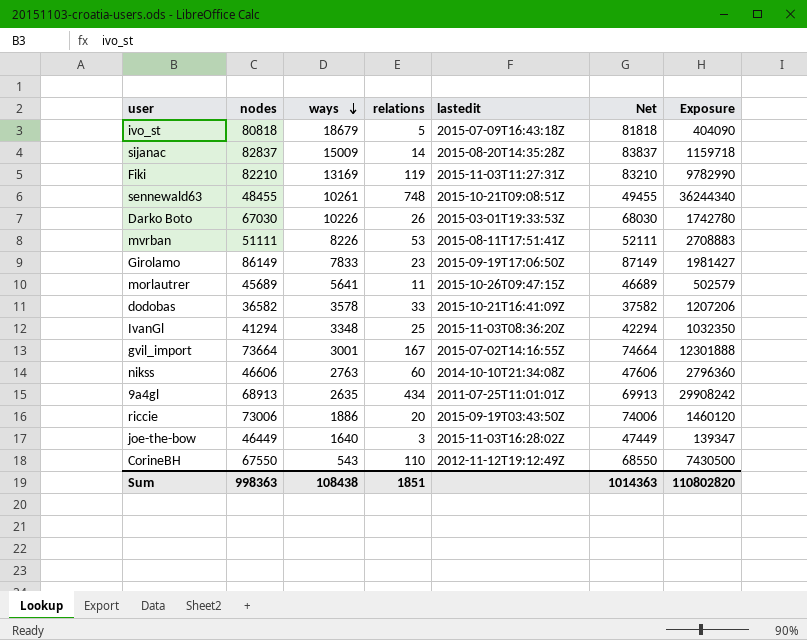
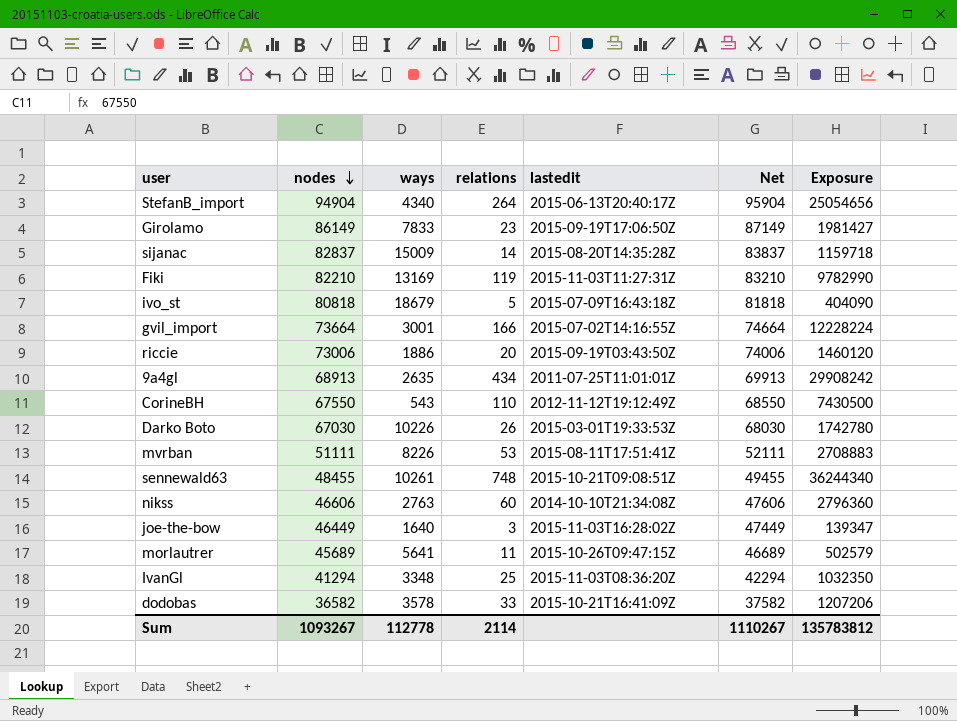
row order: ways descending -> nodes descending
row StefanB_import: none -> 94904 | 4340 | 264 | 2015-06-13T20:40:17Z | 95904 | 25054656
gvil_import | relations: 167 -> 166
gvil_import | Exposure: 12301888 -> 12228224
Sum | nodes: 998363 -> 1093267
Sum | ways: 108438 -> 112778
Sum | relations: 1851 -> 2114
Sum | Net: 1014363 -> 1110267
Sum | Exposure: 110802820 -> 135783812

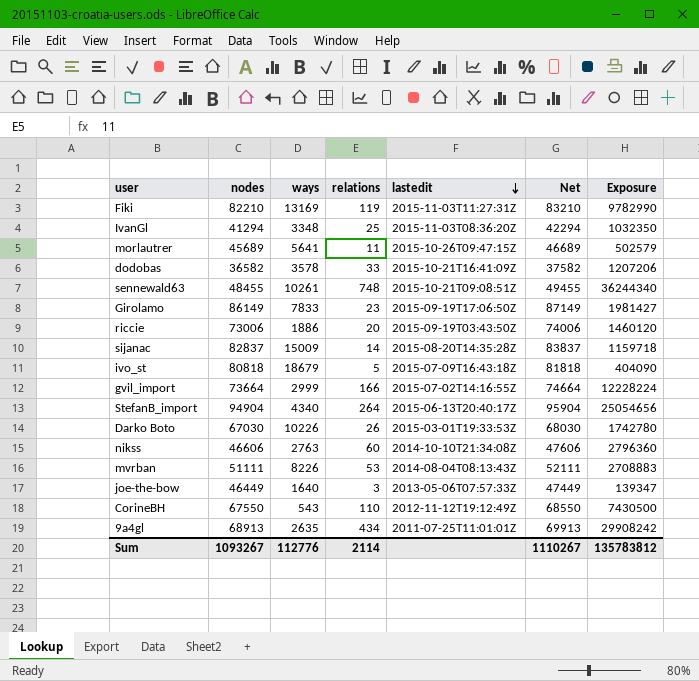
row order: nodes descending -> lastedit descending
gvil_import | ways: 3001 -> 2999
mvrban | lastedit: 2015-08-11T17:51:41Z -> 2014-08-04T08:13:43Z
joe-the-bow | lastedit: 2015-11-03T16:28:02Z -> 2013-05-06T07:57:33Z
Sum | ways: 112778 -> 112776

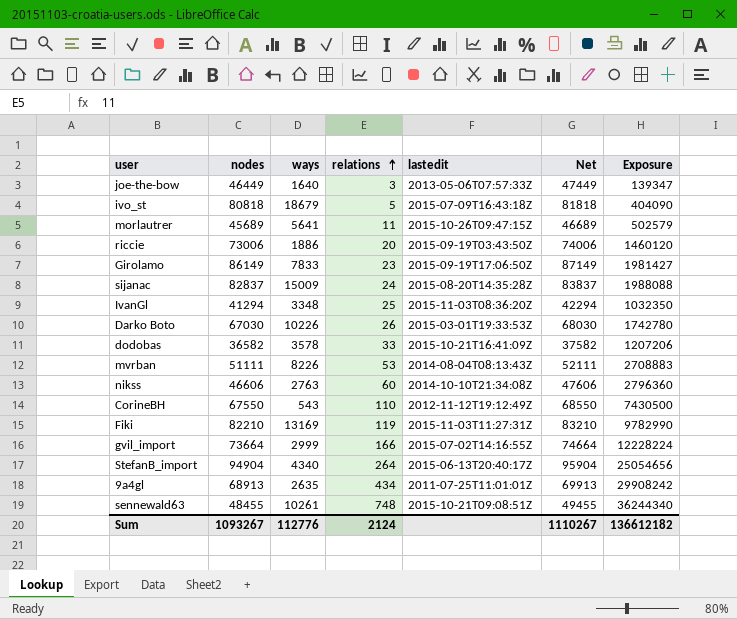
row order: lastedit descending -> relations ascending
sijanac | relations: 14 -> 24
sijanac | Exposure: 1159718 -> 1988088
Sum | relations: 2114 -> 2124
Sum | Exposure: 135783812 -> 136612182

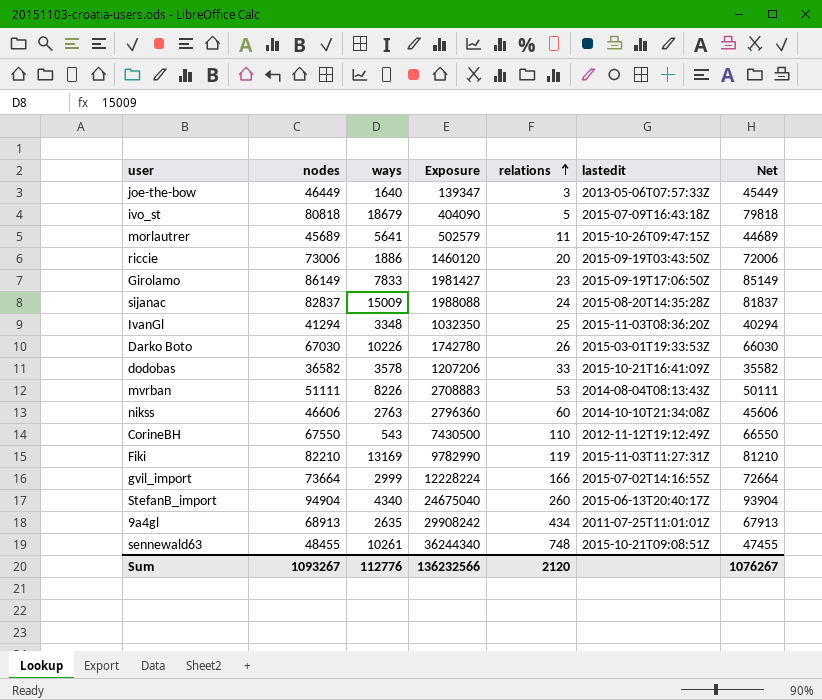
column Exposure | position: 7 -> 4
column Net | formula: [nodes] + 1000 -> [nodes] - 1000
StefanB_import | Exposure: 25054656 -> 24675040
StefanB_import | relations: 264 -> 260
Sum | Exposure: 136612182 -> 136232566
Sum | relations: 2124 -> 2120
Sum | Net: 1110267 -> 1076267

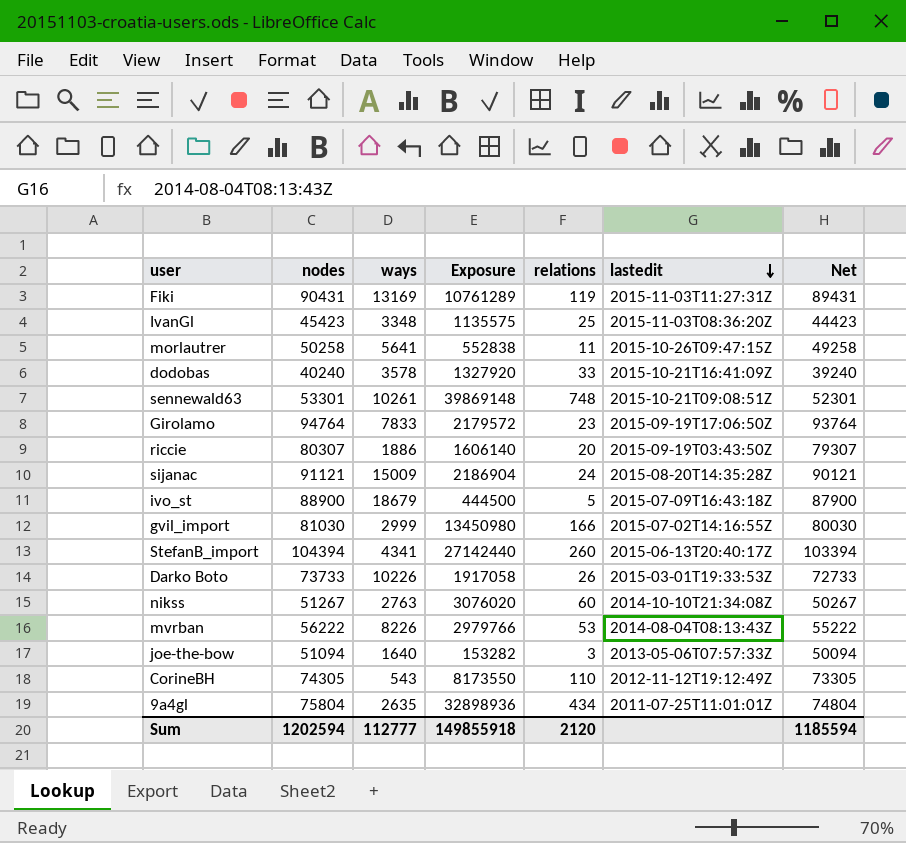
row order: relations ascending -> lastedit descending
Fiki | nodes: 82210 -> 90431
Fiki | Exposure: 9782990 -> 10761289
Fiki | Net: 81210 -> 89431
IvanGl | nodes: 41294 -> 45423
IvanGl | Exposure: 1032350 -> 1135575
IvanGl | Net: 40294 -> 44423
morlautrer | nodes: 45689 -> 50258
morlautrer | Exposure: 502579 -> 552838
morlautrer | Net: 44689 -> 49258
dodobas | nodes: 36582 -> 40240
dodobas | Exposure: 1207206 -> 1327920
dodobas | Net: 35582 -> 39240
sennewald63 | nodes: 48455 -> 53301
sennewald63 | Exposure: 36244340 -> 39869148
sennewald63 | Net: 47455 -> 52301
Girolamo | nodes: 86149 -> 94764
Girolamo | Exposure: 1981427 -> 2179572
Girolamo | Net: 85149 -> 93764
riccie | nodes: 73006 -> 80307
riccie | Exposure: 1460120 -> 1606140
riccie | Net: 72006 -> 79307
sijanac | nodes: 82837 -> 91121
sijanac | Exposure: 1988088 -> 2186904
sijanac | Net: 81837 -> 90121
ivo_st | nodes: 80818 -> 88900
ivo_st | Exposure: 404090 -> 444500
ivo_st | Net: 79818 -> 87900
gvil_import | nodes: 73664 -> 81030
gvil_import | Exposure: 12228224 -> 13450980
gvil_import | Net: 72664 -> 80030
StefanB_import | nodes: 94904 -> 104394
StefanB_import | ways: 4340 -> 4341
StefanB_import | Exposure: 24675040 -> 27142440
StefanB_import | Net: 93904 -> 103394
Darko Boto | nodes: 67030 -> 73733
Darko Boto | Exposure: 1742780 -> 1917058
Darko Boto | Net: 66030 -> 72733
nikss | nodes: 46606 -> 51267
nikss | Exposure: 2796360 -> 3076020
nikss | Net: 45606 -> 50267
mvrban | nodes: 51111 -> 56222
mvrban | Exposure: 2708883 -> 2979766
mvrban | Net: 50111 -> 55222
joe-the-bow | nodes: 46449 -> 51094
joe-the-bow | Exposure: 139347 -> 153282
joe-the-bow | Net: 45449 -> 50094
CorineBH | nodes: 67550 -> 74305
CorineBH | Exposure: 7430500 -> 8173550
CorineBH | Net: 66550 -> 73305
9a4gl | nodes: 68913 -> 75804
9a4gl | Exposure: 29908242 -> 32898936
9a4gl | Net: 67913 -> 74804
Sum | nodes: 1093267 -> 1202594
Sum | ways: 112776 -> 112777
Sum | Exposure: 136232566 -> 149855918
Sum | Net: 1076267 -> 1185594

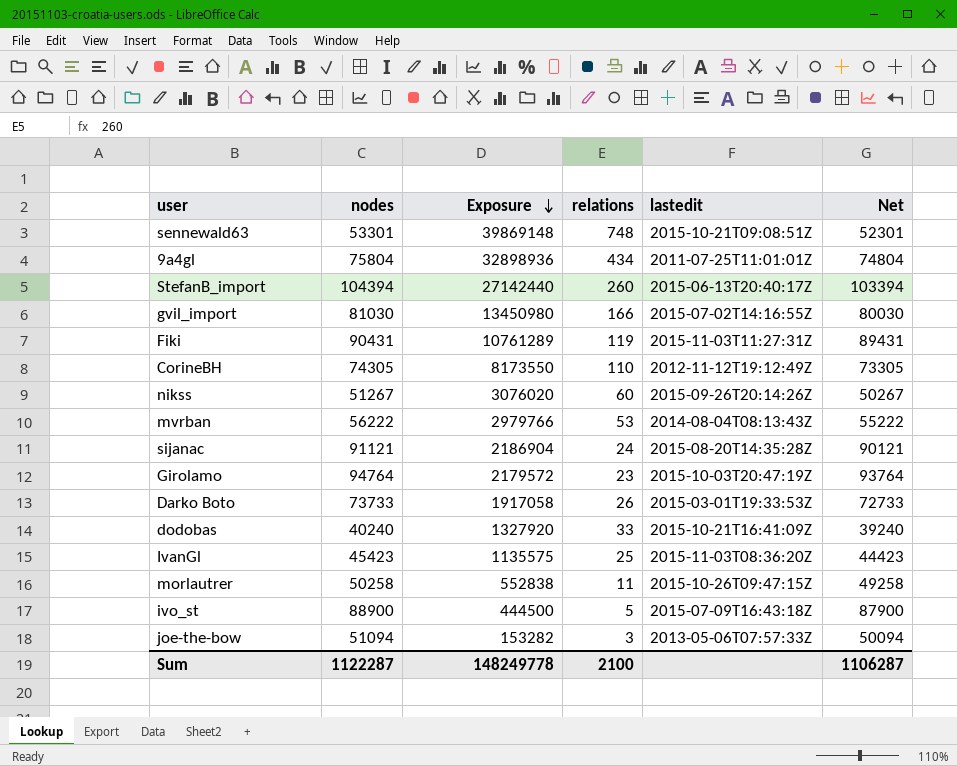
row order: lastedit descending -> Exposure descending
column ways | position: 3 -> none
row riccie: 80307 | 1886 | 1606140 | 20 | 2015-09-19T03:43:50Z | 79307 -> none
nikss | lastedit: 2014-10-10T21:34:08Z -> 2015-09-26T20:14:26Z
Girolamo | lastedit: 2015-09-19T17:06:50Z -> 2015-10-03T20:47:19Z
Sum | nodes: 1202594 -> 1122287
Sum | Exposure: 149855918 -> 148249778
Sum | relations: 2120 -> 2100
Sum | Net: 1185594 -> 1106287

